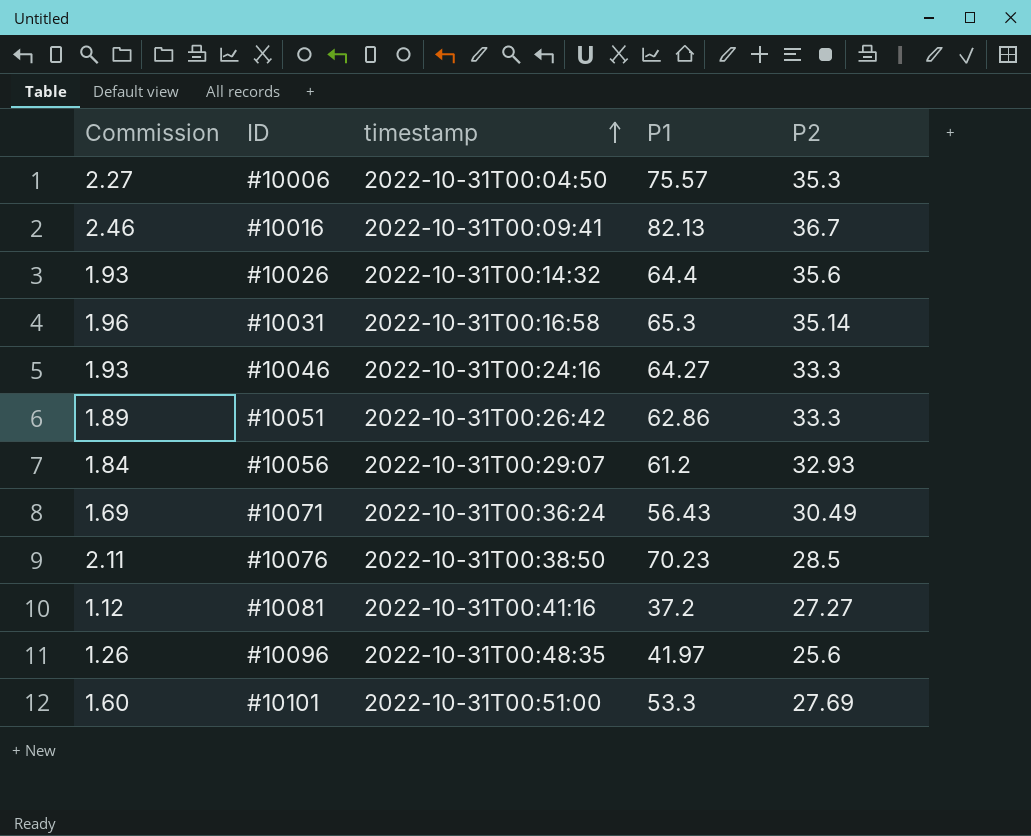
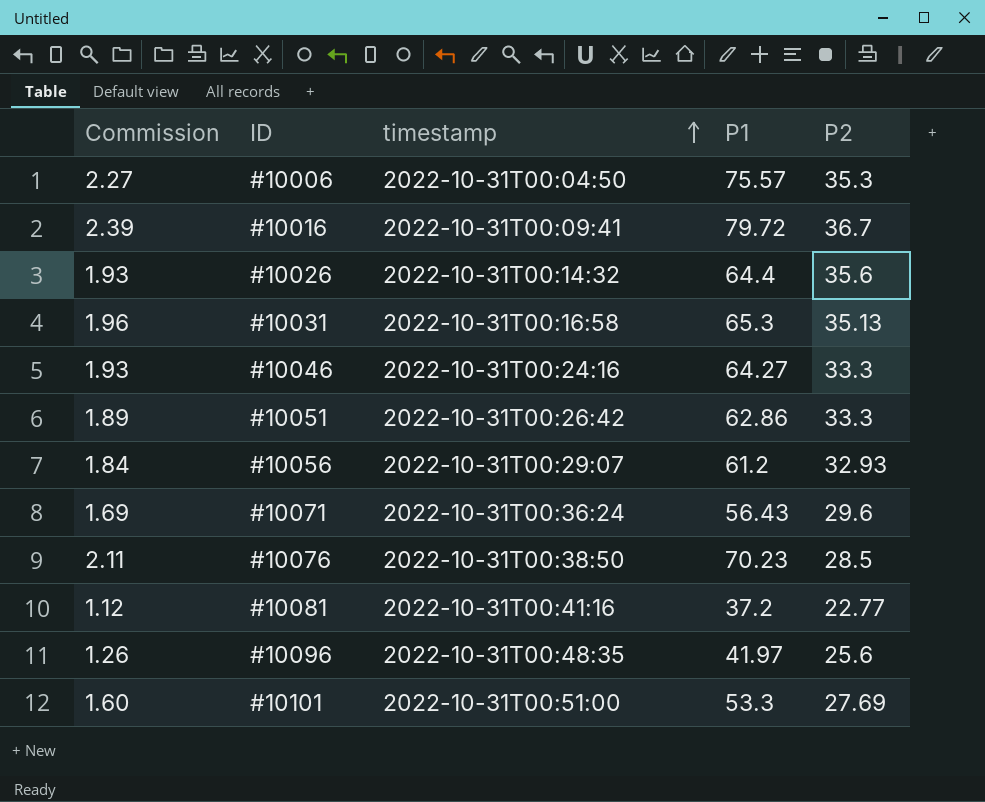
#10016 | Commission: 2.46 -> 2.39
#10016 | P1: 82.13 -> 79.72
#10031 | P2: 35.14 -> 35.13
#10071 | P2: 30.49 -> 29.6
#10081 | P2: 27.27 -> 22.77

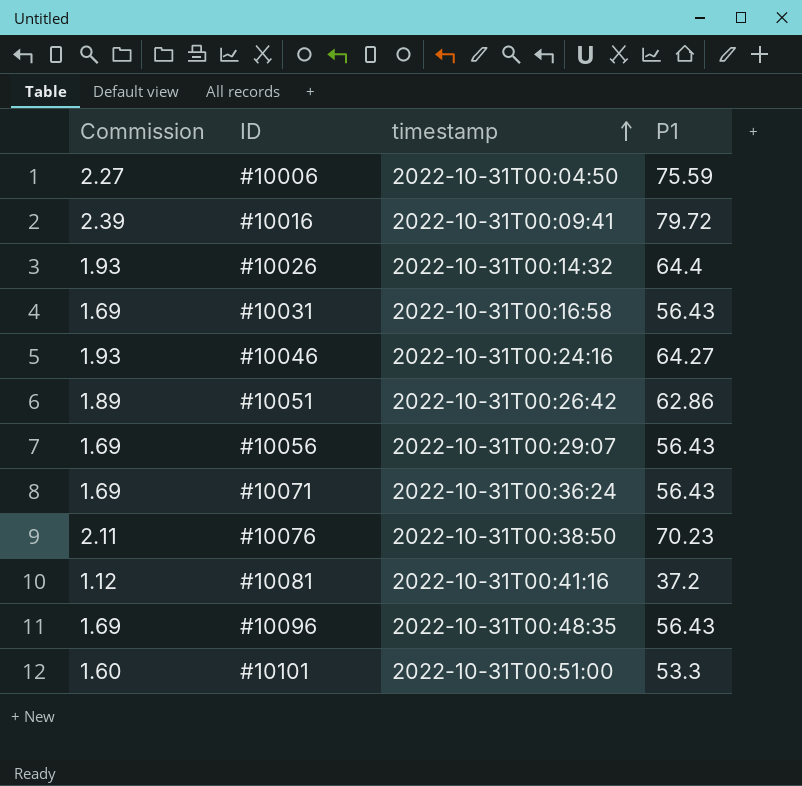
column P2 | position: 5 -> none
#10006 | P1: 75.57 -> 75.59
#10031 | Commission: 1.96 -> 1.69
#10031 | P1: 65.3 -> 56.43
#10056 | Commission: 1.84 -> 1.69
#10056 | P1: 61.2 -> 56.43
#10096 | Commission: 1.26 -> 1.69
#10096 | P1: 41.97 -> 56.43

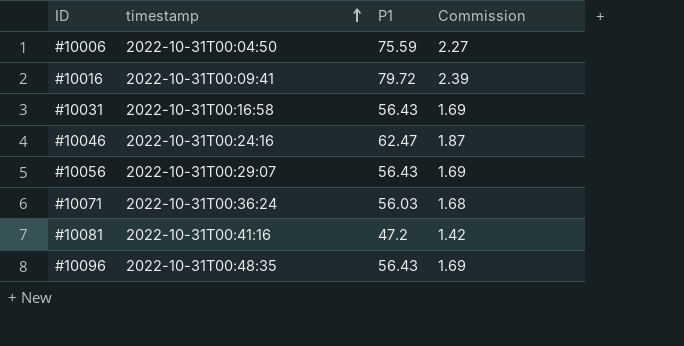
column Commission | position: 1 -> 4
row #10026: 1.93 | 2022-10-31T00:14:32 | 64.4 -> none
row #10051: 1.89 | 2022-10-31T00:26:42 | 62.86 -> none
row #10076: 2.11 | 2022-10-31T00:38:50 | 70.23 -> none
row #10101: 1.60 | 2022-10-31T00:51:00 | 53.3 -> none
#10046 | P1: 64.27 -> 62.47
#10046 | Commission: 1.93 -> 1.87
#10071 | P1: 56.43 -> 56.03
#10071 | Commission: 1.69 -> 1.68
#10081 | P1: 37.2 -> 47.2
#10081 | Commission: 1.12 -> 1.42

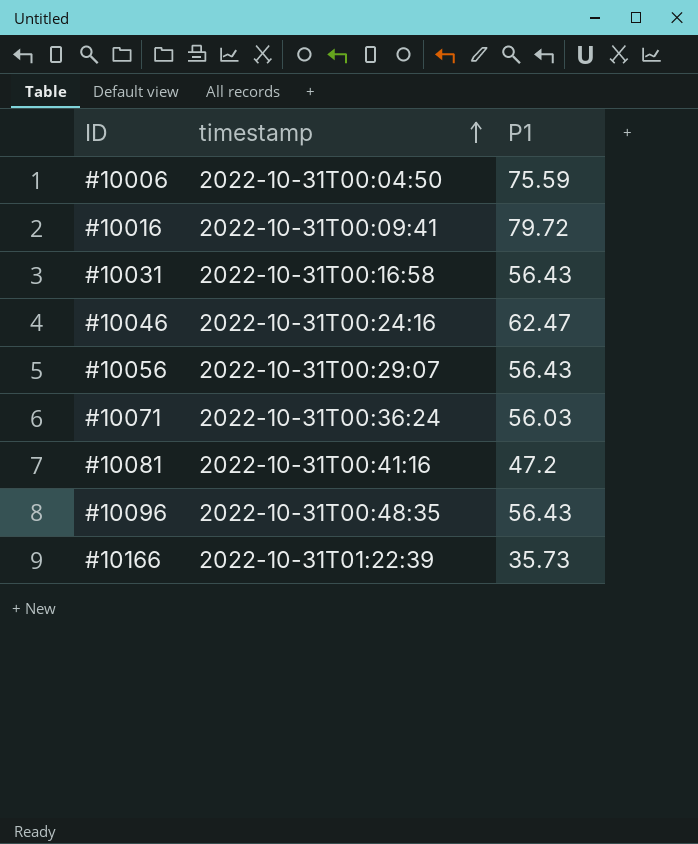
column Commission | formula: [P1] * 0.03 -> none
row #10166: none -> 2022-10-31T01:22:39 | 35.73

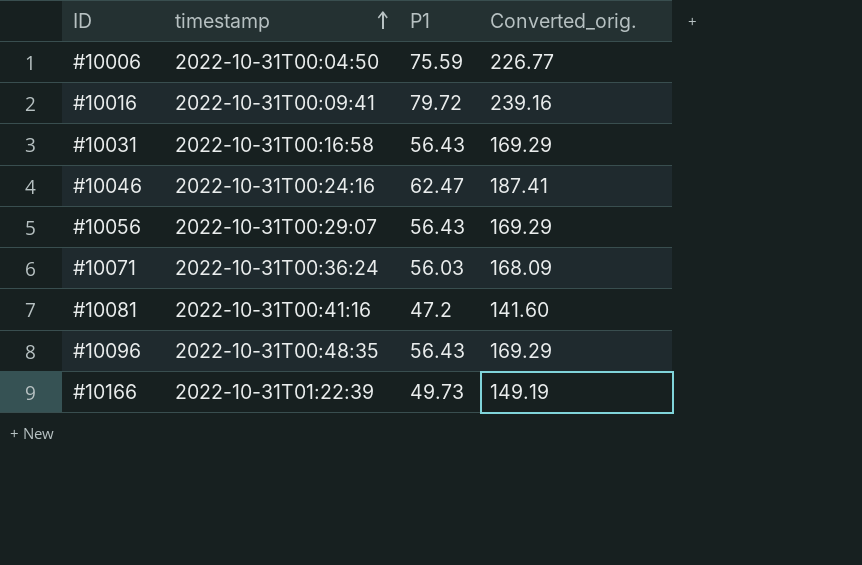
column Converted_orig. | formula: none -> [P1] * 3
#10166 | P1: 35.73 -> 49.73

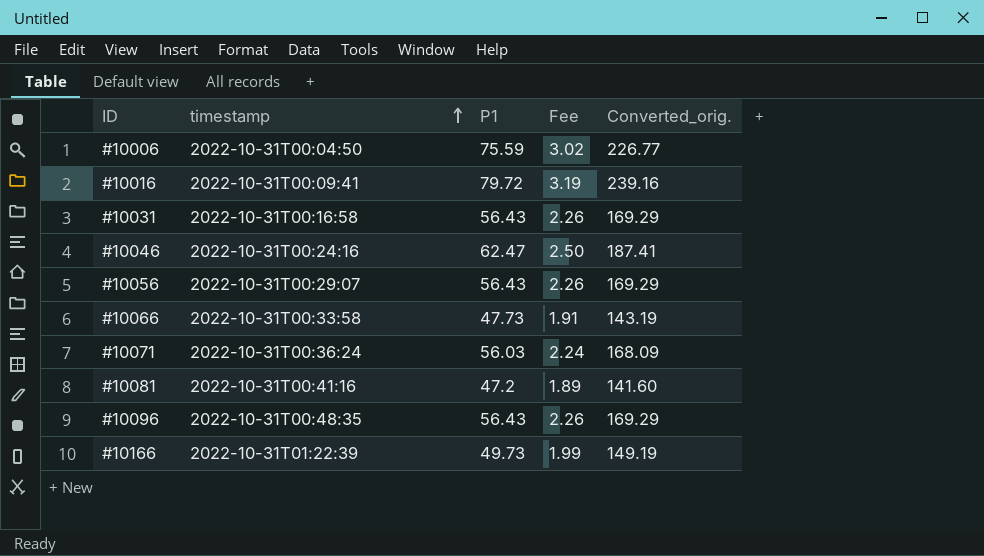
column Fee | formula: none -> [P1] * 0.04
row #10066: none -> 2022-10-31T00:33:58 | 47.73 | 1.91 | 143.19

